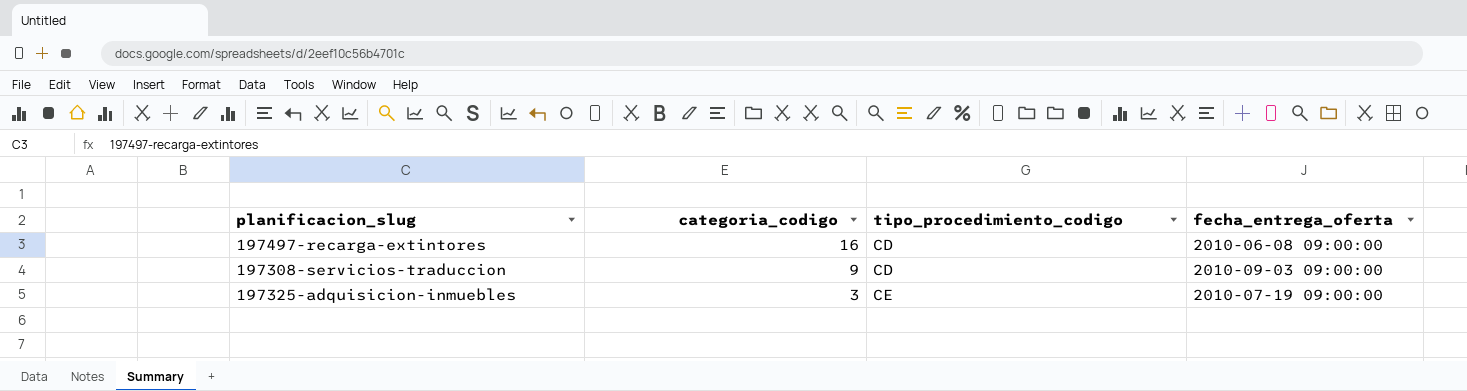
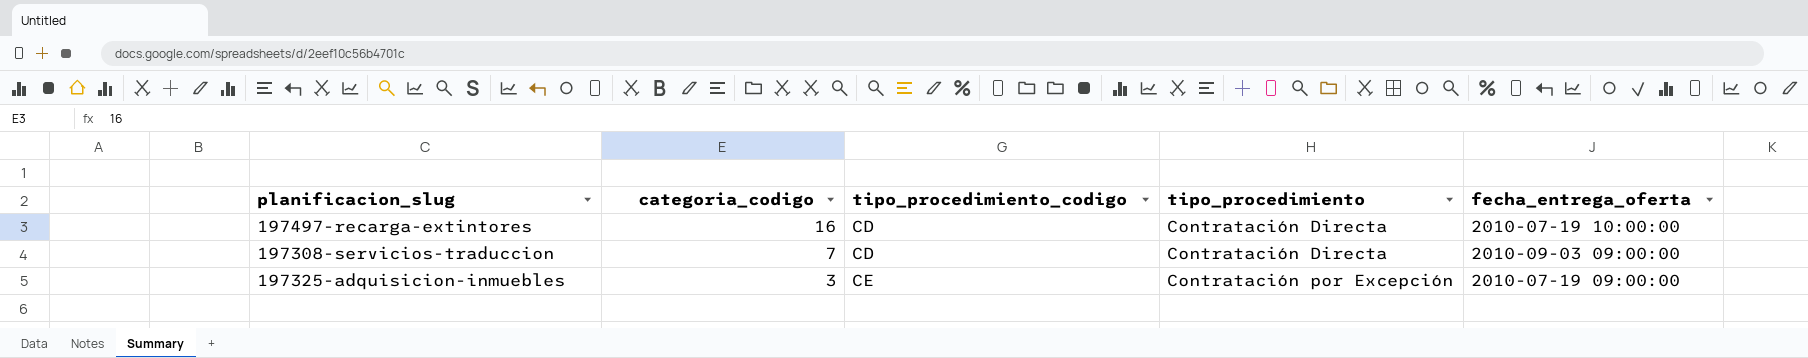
column tipo_procedimiento | position: none -> 4
197497-recarga-extintores | fecha_entrega_oferta: 2010-06-08 09:00:00 -> 2010-07-19 10:00:00
197308-servicios-traduccion | categoria_codigo: 9 -> 7

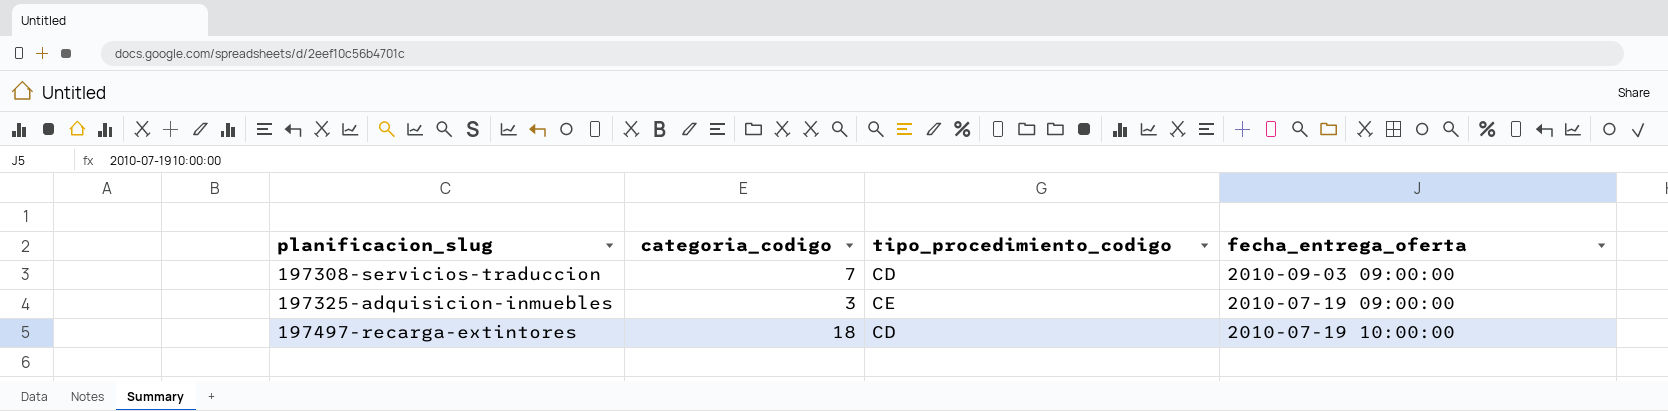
row order: categoria_codigo descending -> planificacion_slug ascending
column tipo_procedimiento | position: 4 -> none
197497-recarga-extintores | categoria_codigo: 16 -> 18

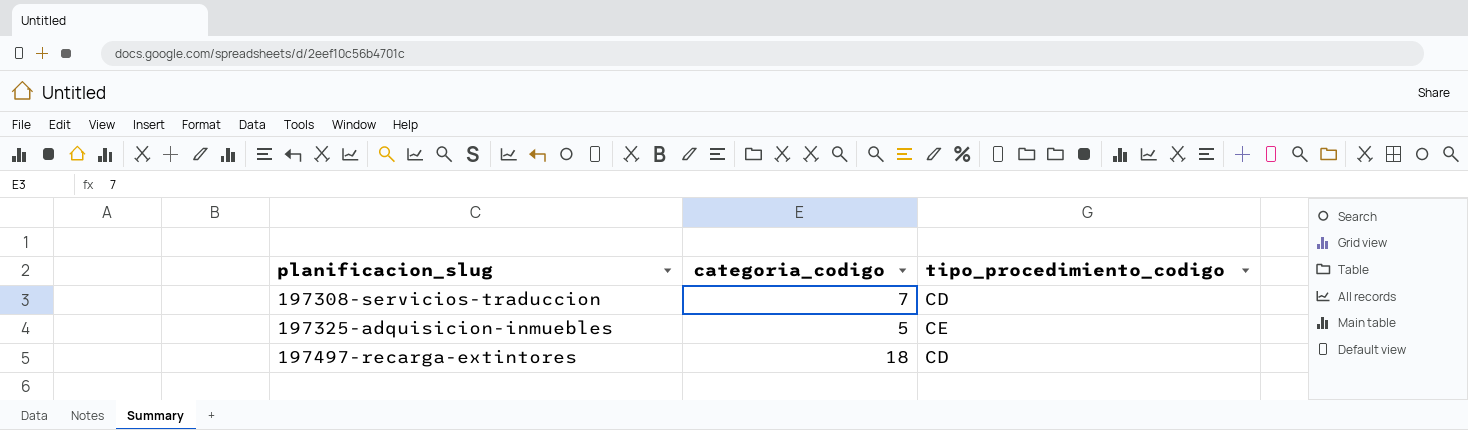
column fecha_entrega_oferta | position: 4 -> none
197325-adquisicion-inmuebles | categoria_codigo: 3 -> 5

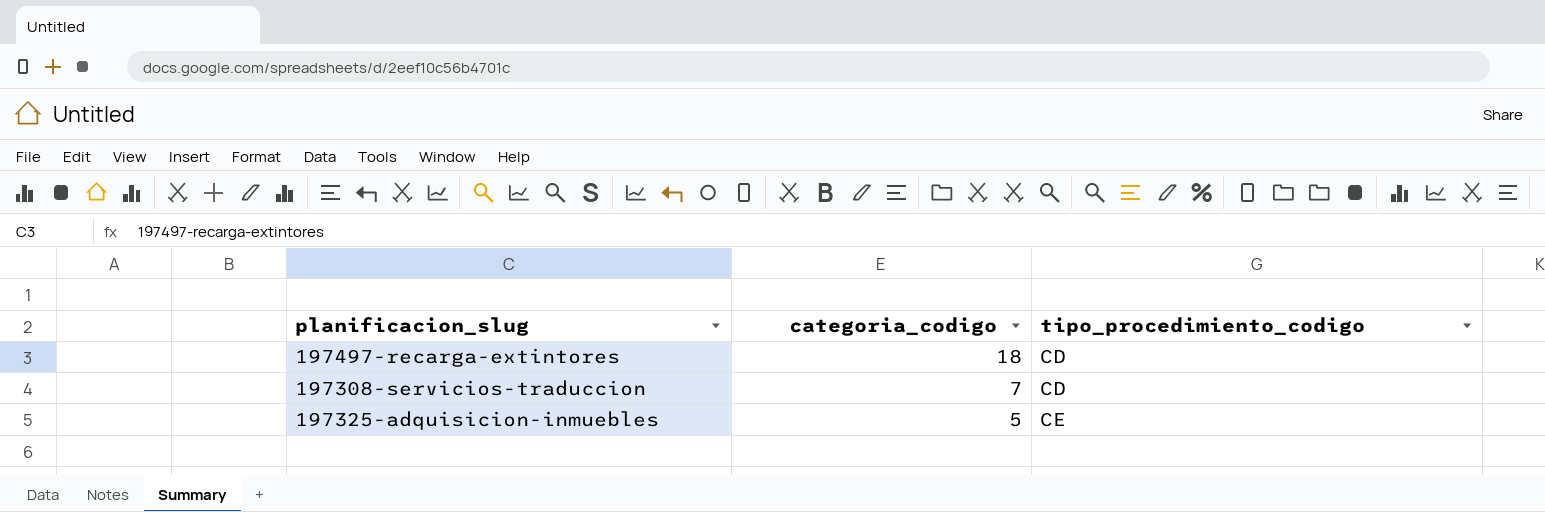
row order: planificacion_slug ascending -> categoria_codigo descending

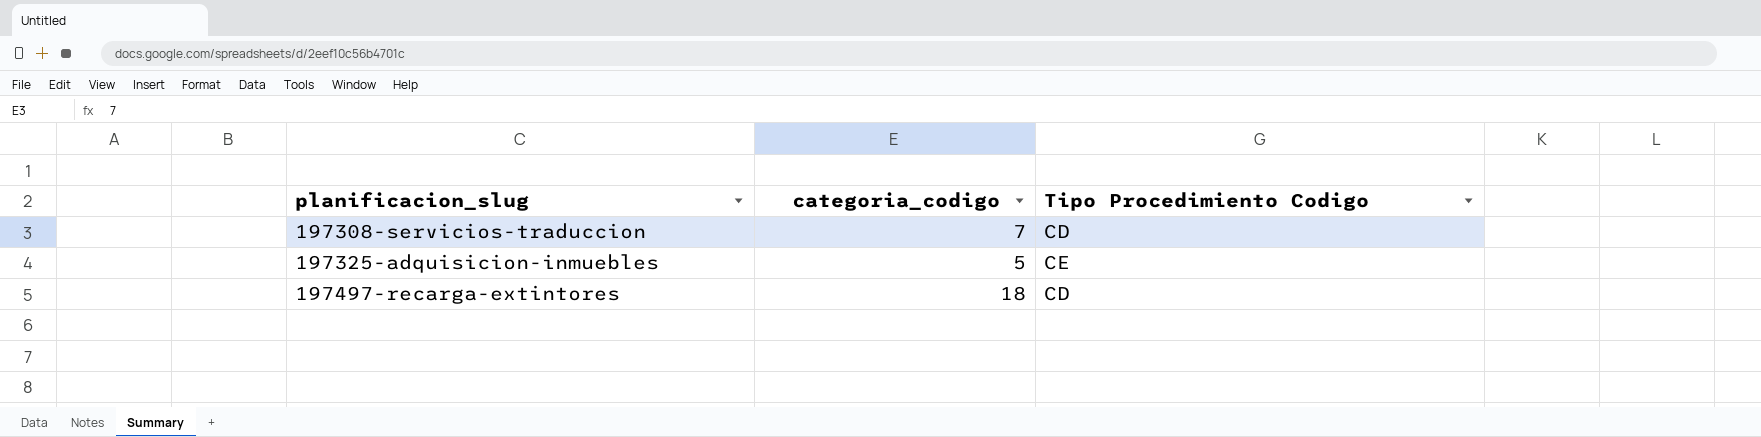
row order: categoria_codigo descending -> planificacion_slug ascending
column name: tipo_procedimiento_codigo -> Tipo Procedimiento Codigo

